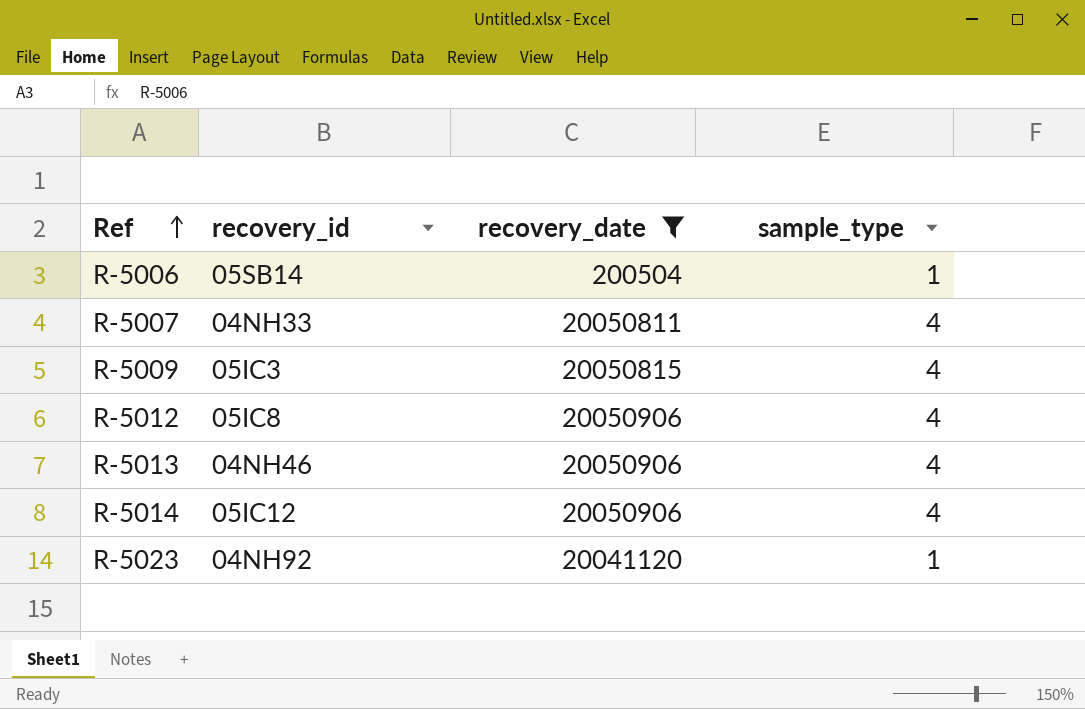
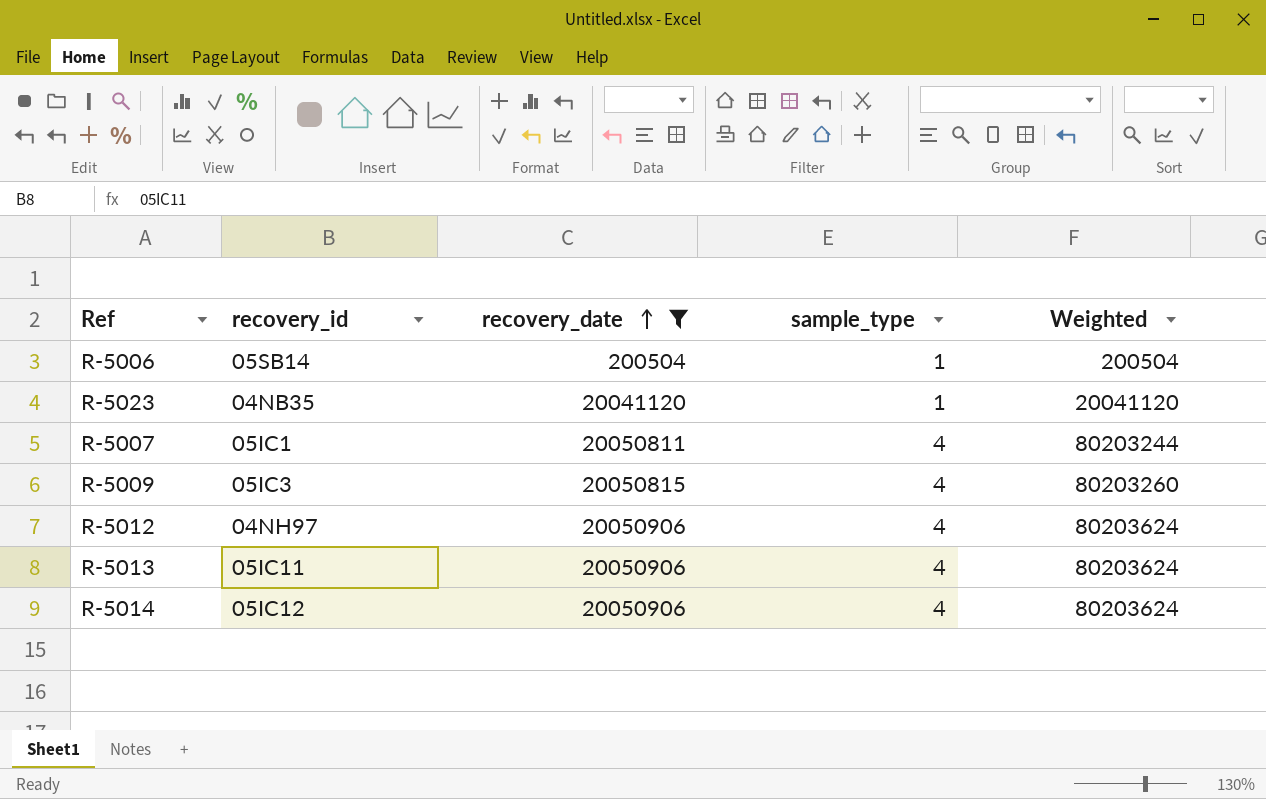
row order: Ref ascending -> recovery_date ascending
column Weighted | formula: none -> [recovery_date] * [sample_type]
R-5023 | recovery_id: 04NH92 -> 04NB35
R-5007 | recovery_id: 04NH33 -> 05IC1
R-5012 | recovery_id: 05IC8 -> 04NH97
R-5013 | recovery_id: 04NH46 -> 05IC11

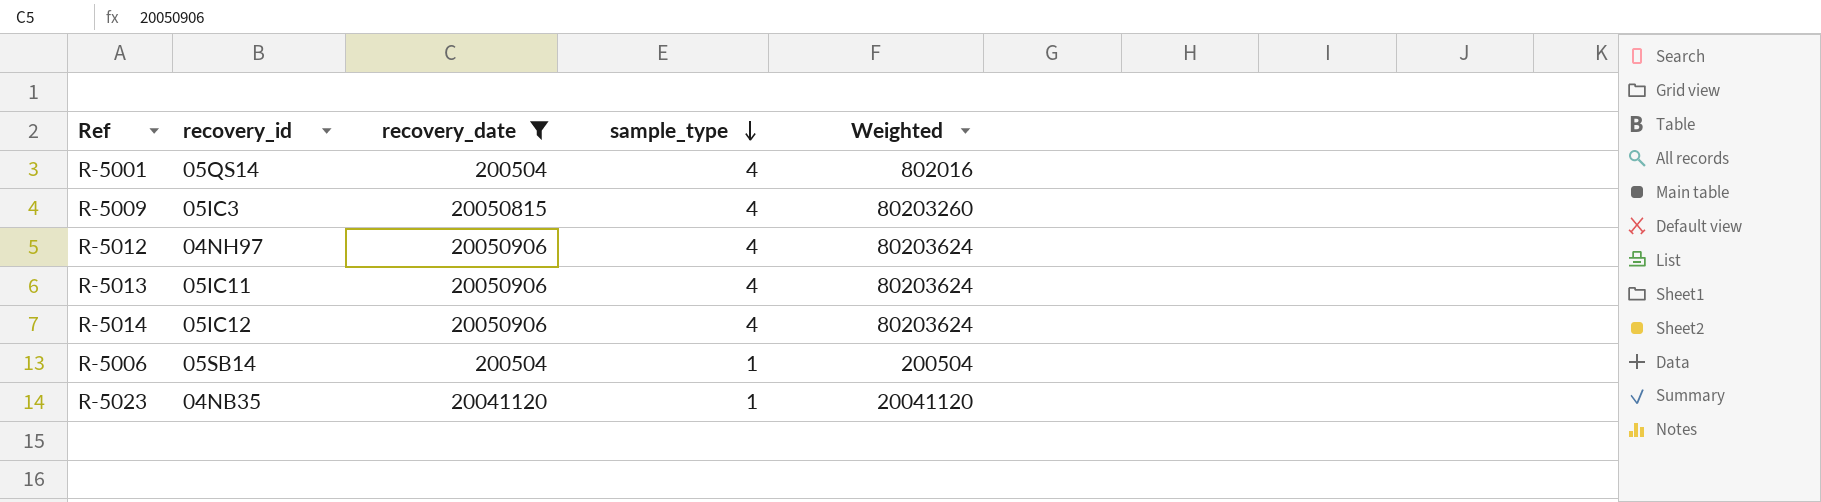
row order: recovery_date ascending -> sample_type descending
row R-5007: 05IC1 | 20050811 | 4 | 80203244 -> none
row R-5001: none -> 05QS14 | 200504 | 4 | 802016

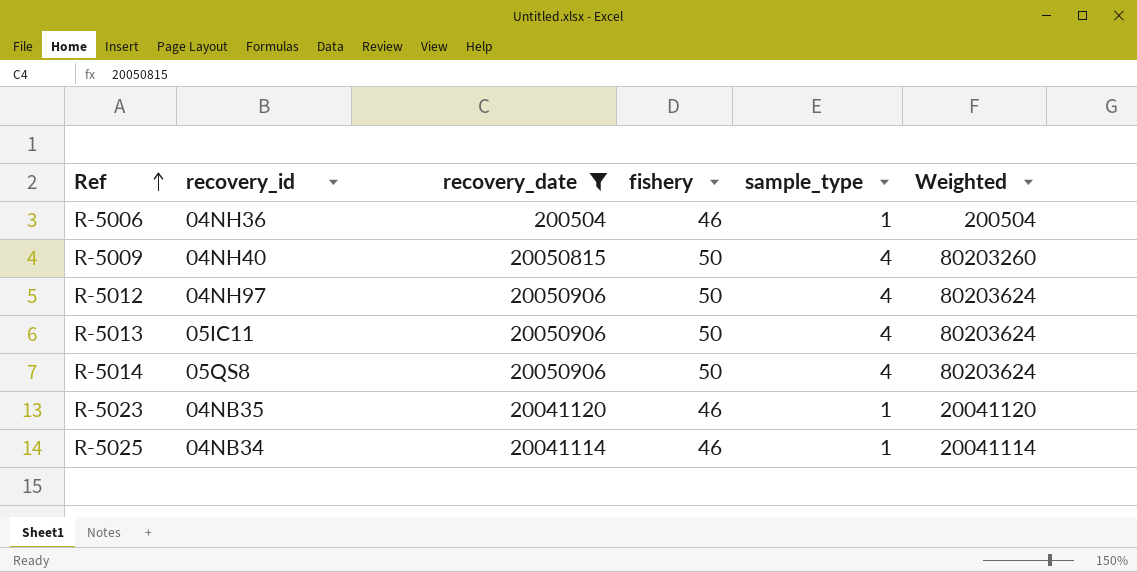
row order: sample_type descending -> Ref ascending
column fishery | position: none -> 4
row R-5001: 05QS14 | 200504 | 4 | 802016 -> none
R-5006 | recovery_id: 05SB14 -> 04NH36
R-5009 | recovery_id: 05IC3 -> 04NH40
R-5014 | recovery_id: 05IC12 -> 05QS8
row R-5025: none -> 04NB34 | 20041114 | 46 | 1 | 20041114

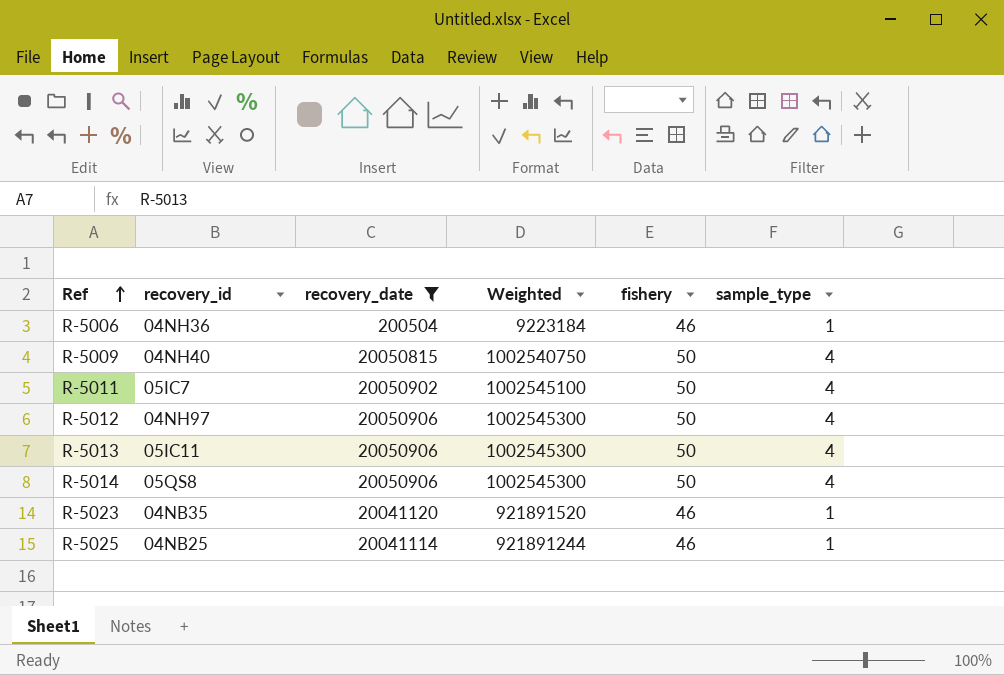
column Weighted | formula: [recovery_date] * [sample_type] -> [recovery_date] * [fishery]
column Weighted | position: 6 -> 4
row R-5011: none -> 05IC7 | 20050902 | 1002545100 | 50 | 4
R-5025 | recovery_id: 04NB34 -> 04NB25

